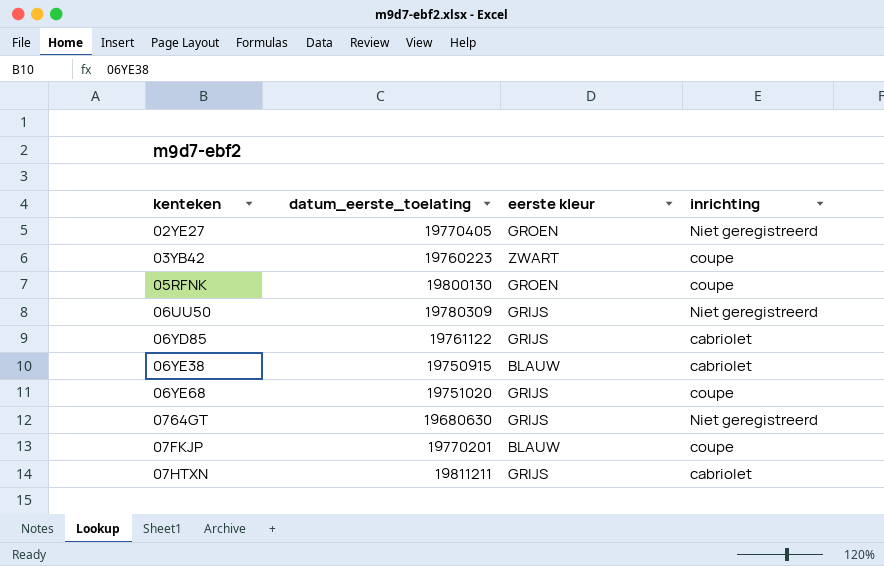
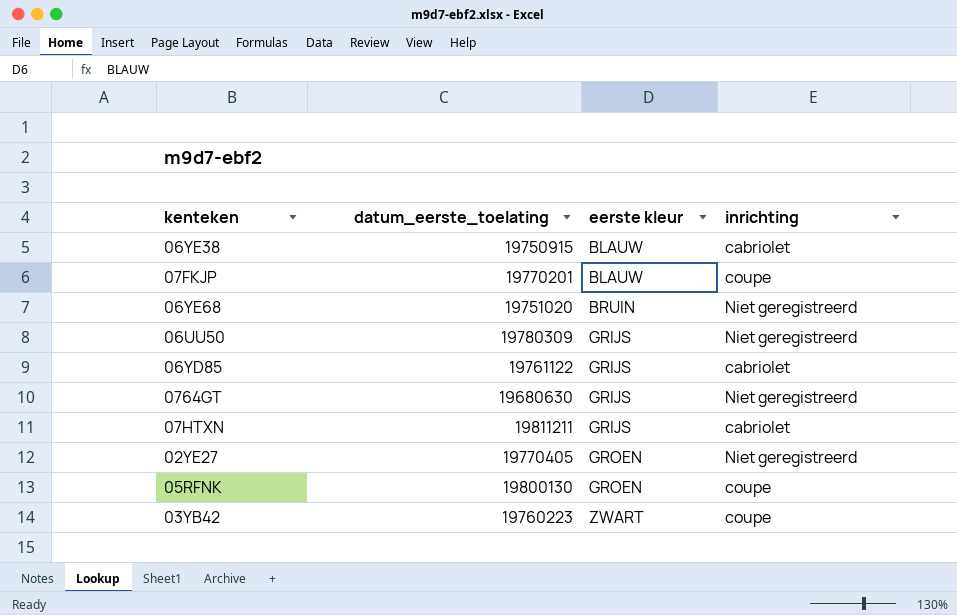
row order: none -> eerste kleur ascending
06YE68 | eerste kleur: GRIJS -> BRUIN
06YE68 | inrichting: coupe -> Niet geregistreerd

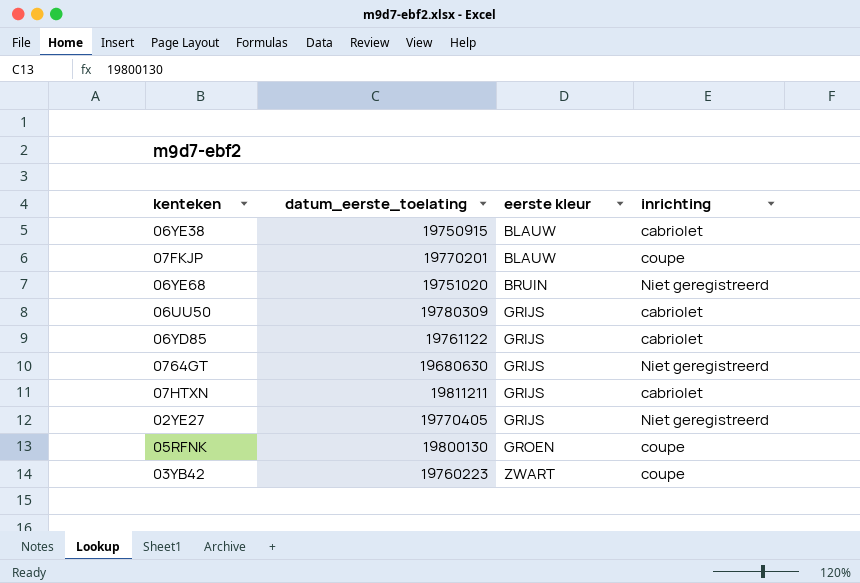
06UU50 | inrichting: Niet geregistreerd -> cabriolet
02YE27 | eerste kleur: GROEN -> GRIJS

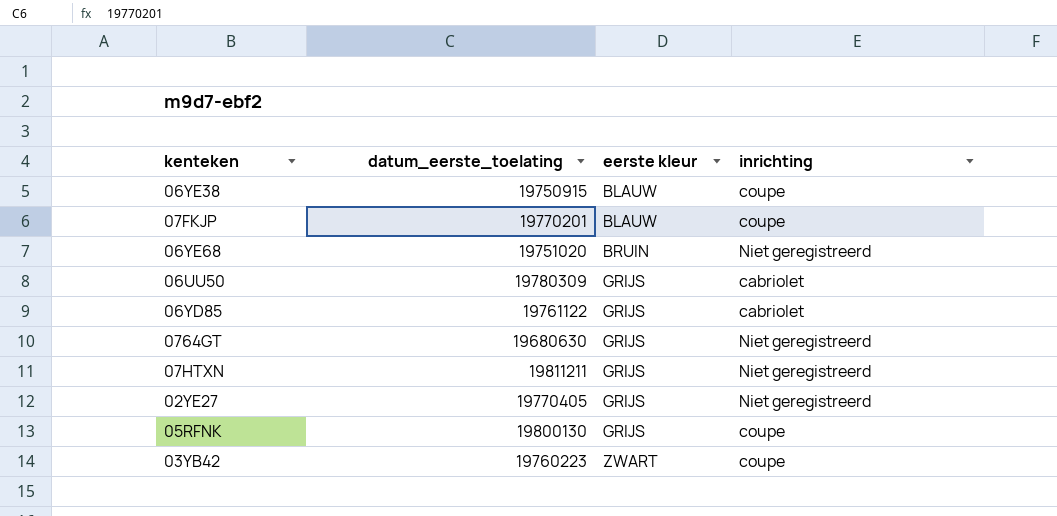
06YE38 | inrichting: cabriolet -> coupe
07HTXN | inrichting: cabriolet -> Niet geregistreerd
05RFNK | eerste kleur: GROEN -> GRIJS

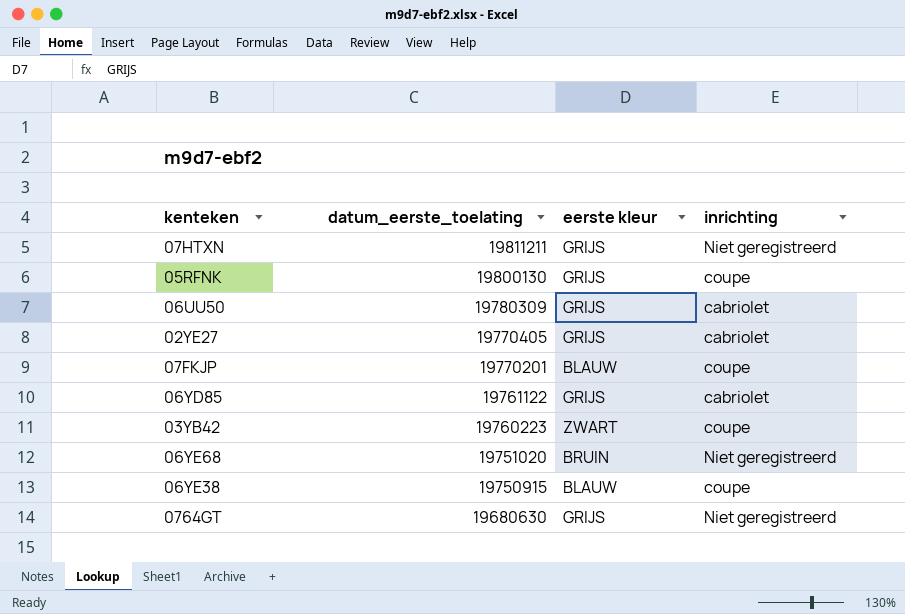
row order: eerste kleur ascending -> datum_eerste_toelating descending
02YE27 | inrichting: Niet geregistreerd -> cabriolet

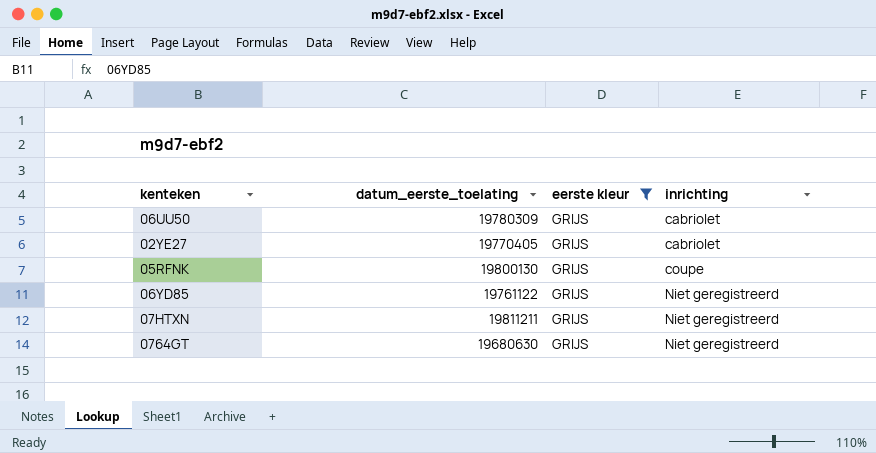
filter: none -> eerste kleur = GRIJS
row order: datum_eerste_toelating descending -> inrichting ascending
06YD85 | inrichting: cabriolet -> Niet geregistreerd

